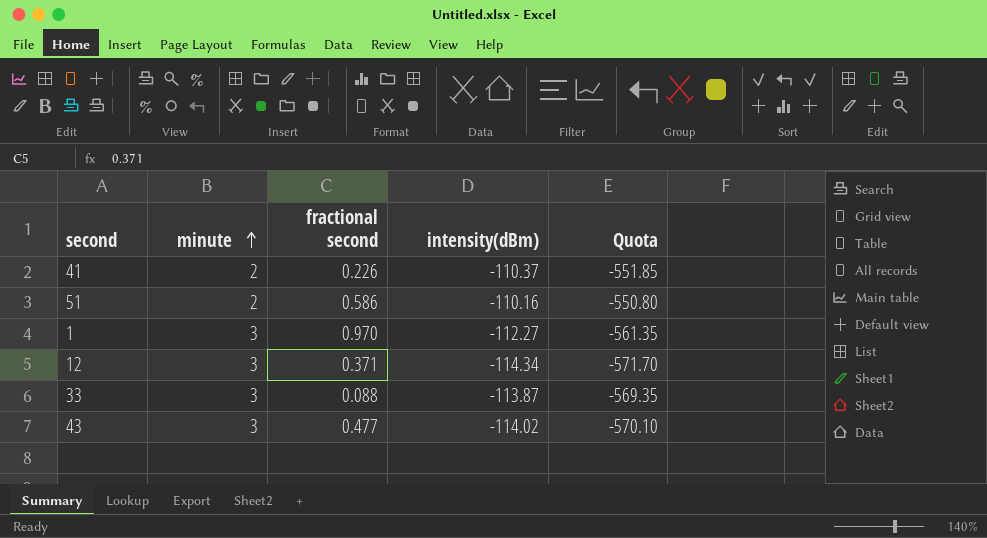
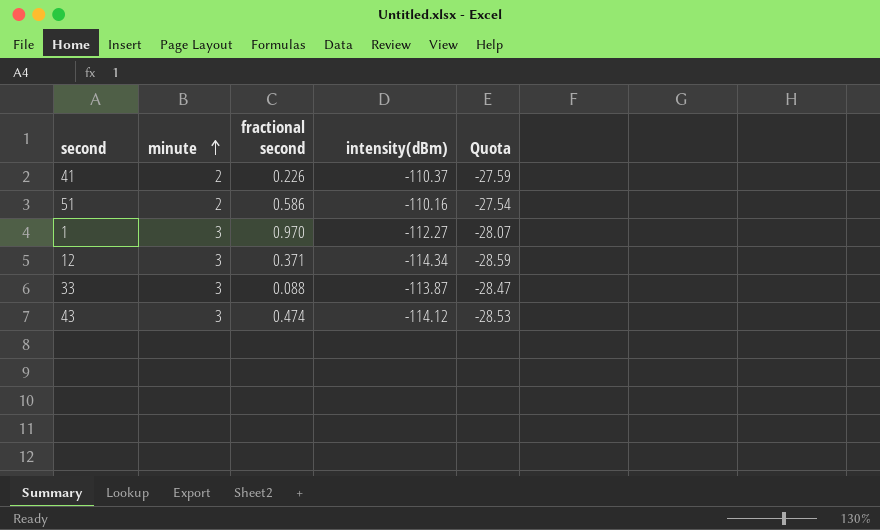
column Quota | formula: [intensity(dBm)] * 5 -> [intensity(dBm)] * 0.25
43 | fractional second: 0.477 -> 0.474
43 | intensity(dBm): -114.02 -> -114.12

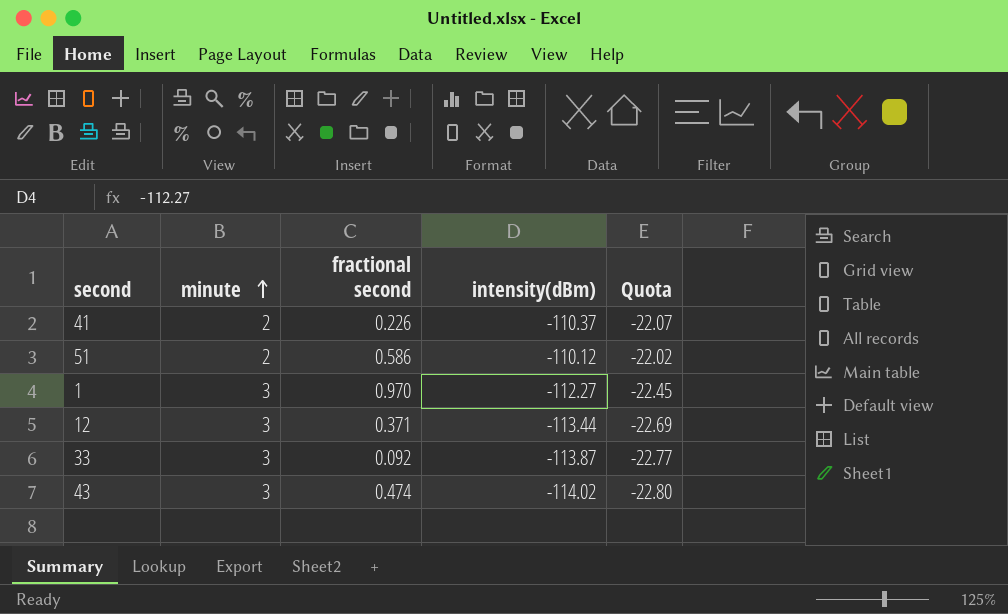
column Quota | formula: [intensity(dBm)] * 0.25 -> [intensity(dBm)] * 0.2
51 | intensity(dBm): -110.16 -> -110.12
12 | intensity(dBm): -114.34 -> -113.44
33 | fractional second: 0.088 -> 0.092
43 | intensity(dBm): -114.12 -> -114.02

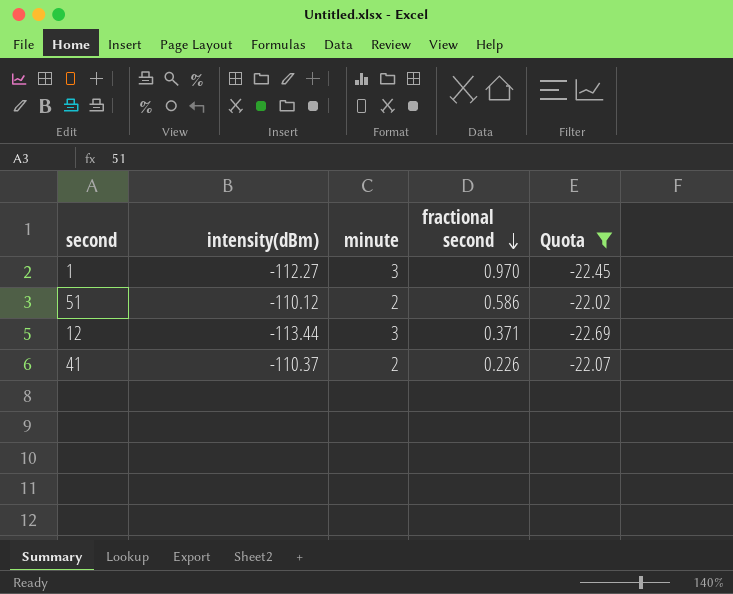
filter: none -> Quota >= -22.69
row order: minute ascending -> fractional second descending
column intensity(dBm) | position: 4 -> 2

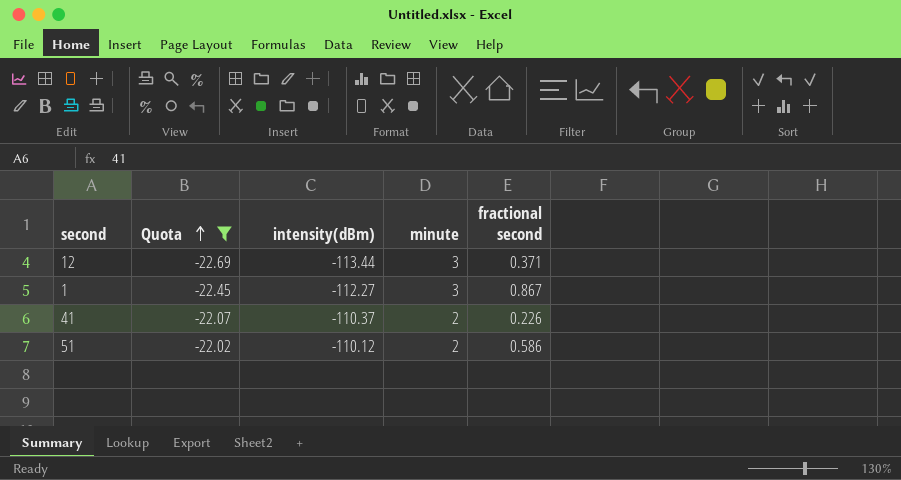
row order: fractional second descending -> Quota ascending
column Quota | position: 5 -> 2
1 | fractional second: 0.970 -> 0.867

